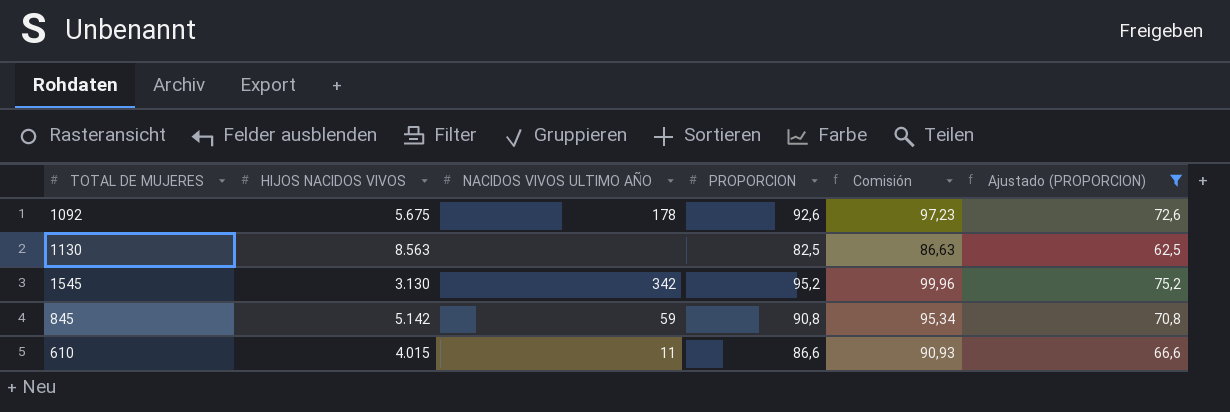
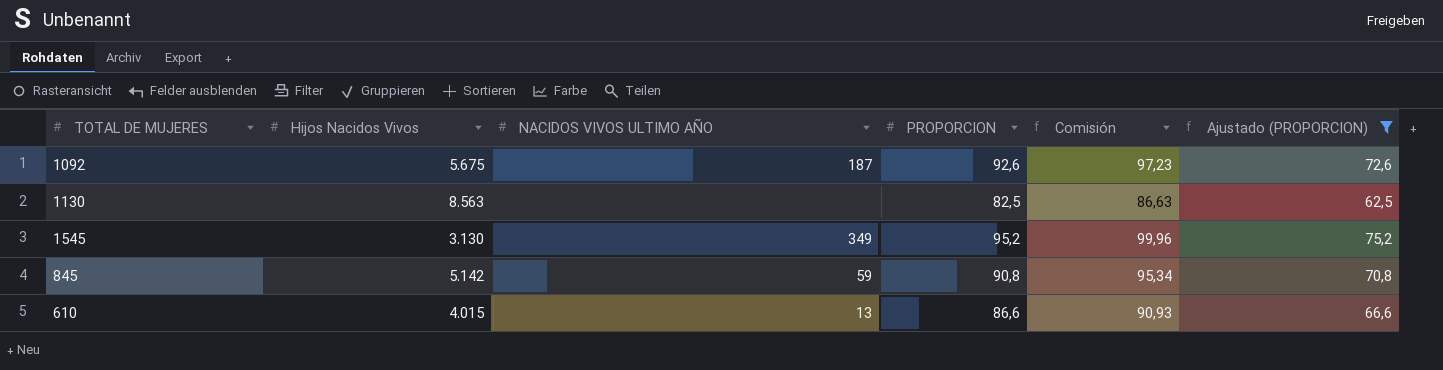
column name: HIJOS NACIDOS VIVOS -> Hijos Nacidos Vivos
1092 | NACIDOS VIVOS ULTIMO AÑO: 178 -> 187
1545 | NACIDOS VIVOS ULTIMO AÑO: 342 -> 349
610 | NACIDOS VIVOS ULTIMO AÑO: 11 -> 13

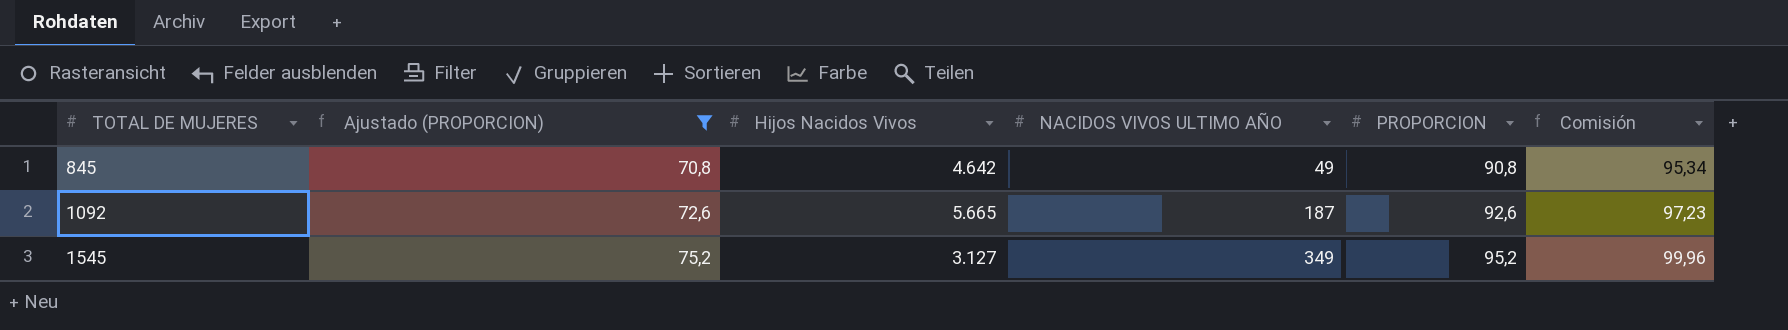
row order: none -> TOTAL DE MUJERES ascending
column Ajustado (PROPORCION) | position: 6 -> 2
row 1130: 8.563 | none | 82,5 | 86,63 | 62,5 -> none
row 610: 4.015 | 13 | 86,6 | 90,93 | 66,6 -> none
845 | Hijos Nacidos Vivos: 5.142 -> 4.642
845 | NACIDOS VIVOS ULTIMO AÑO: 59 -> 49
1092 | Hijos Nacidos Vivos: 5.675 -> 5.665
1545 | Hijos Nacidos Vivos: 3.130 -> 3.127

